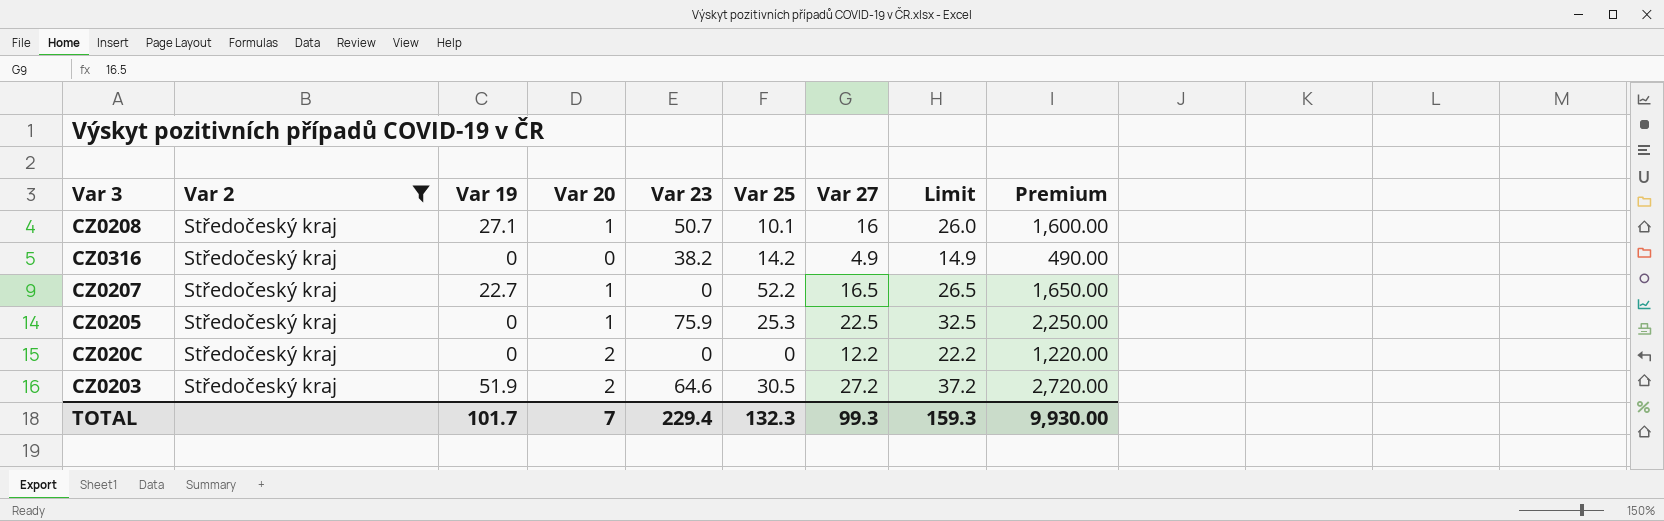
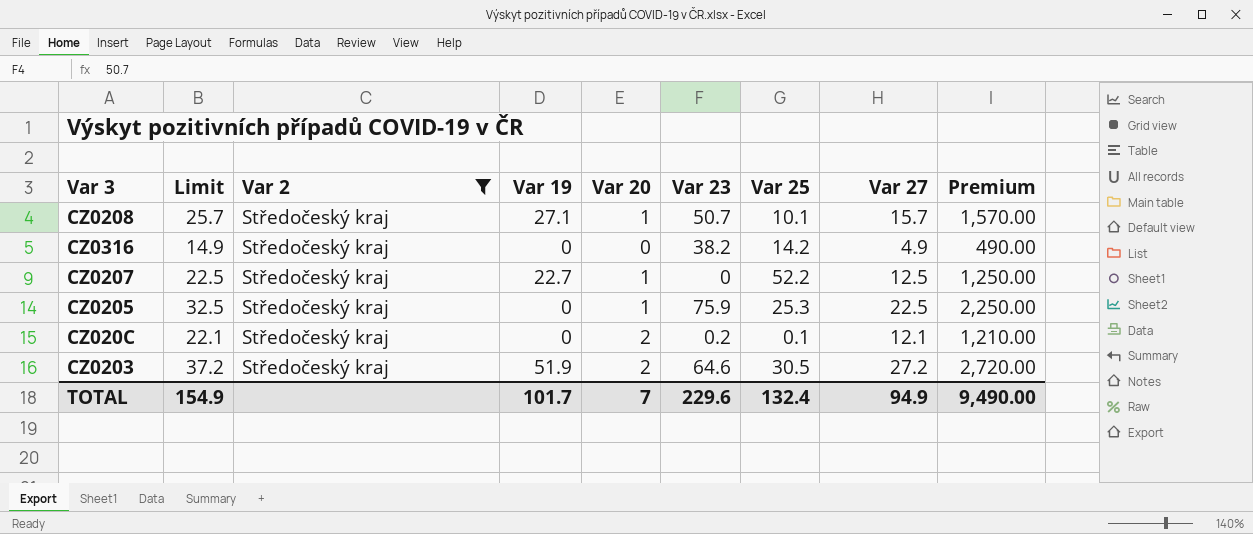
column Limit | position: 8 -> 2
CZ0208 | Limit: 26.0 -> 25.7
CZ0208 | Var 27: 16 -> 15.7
CZ0208 | Premium: 1,600.00 -> 1,570.00
CZ0207 | Limit: 26.5 -> 22.5
CZ0207 | Var 27: 16.5 -> 12.5
CZ0207 | Premium: 1,650.00 -> 1,250.00
CZ020C | Limit: 22.2 -> 22.1
CZ020C | Var 23: 0 -> 0.2
CZ020C | Var 25: 0 -> 0.1
CZ020C | Var 27: 12.2 -> 12.1
CZ020C | Premium: 1,220.00 -> 1,210.00
TOTAL | Limit: 159.3 -> 154.9
TOTAL | Var 23: 229.4 -> 229.6
TOTAL | Var 25: 132.3 -> 132.4
TOTAL | Var 27: 99.3 -> 94.9
TOTAL | Premium: 9,930.00 -> 9,490.00

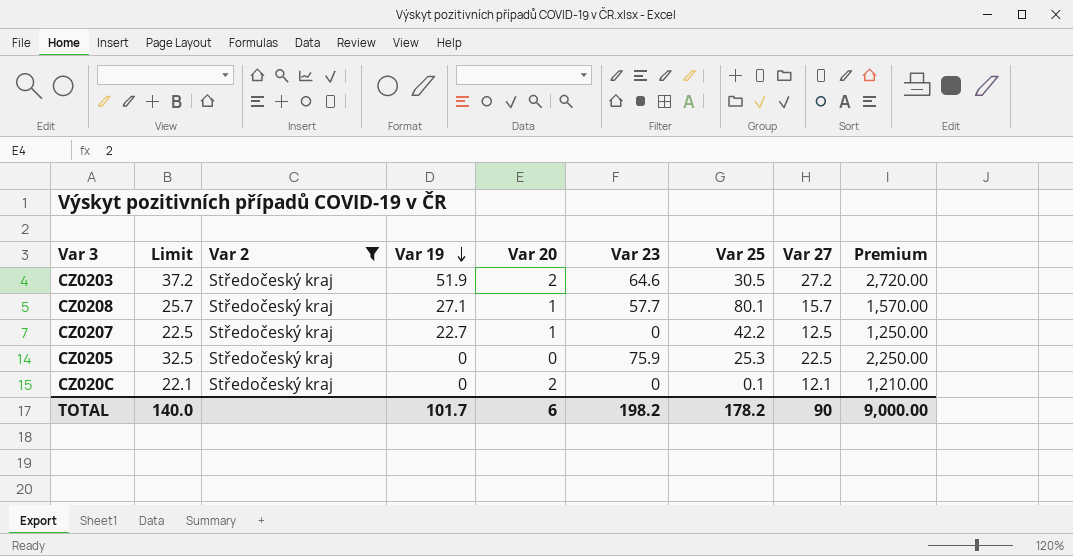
row order: none -> Var 19 descending
row CZ0316: 14.9 | Středočeský kraj | 0 | 0 | 38.2 | 14.2 | 4.9 | 490.00 -> none
CZ0208 | Var 23: 50.7 -> 57.7
CZ0208 | Var 25: 10.1 -> 80.1
CZ0207 | Var 25: 52.2 -> 42.2
CZ0205 | Var 20: 1 -> 0
CZ020C | Var 23: 0.2 -> 0
TOTAL | Limit: 154.9 -> 140.0
TOTAL | Var 20: 7 -> 6
TOTAL | Var 23: 229.6 -> 198.2
TOTAL | Var 25: 132.4 -> 178.2
TOTAL | Var 27: 94.9 -> 90
TOTAL | Premium: 9,490.00 -> 9,000.00

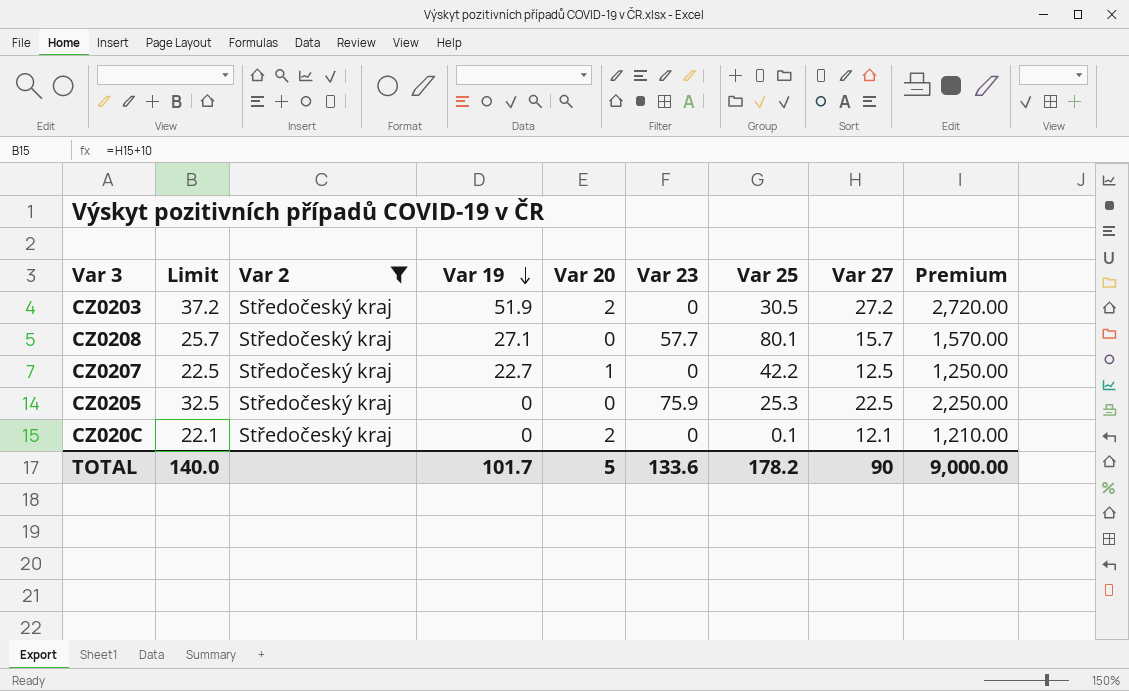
CZ0203 | Var 23: 64.6 -> 0
CZ0208 | Var 20: 1 -> 0
TOTAL | Var 20: 6 -> 5
TOTAL | Var 23: 198.2 -> 133.6

